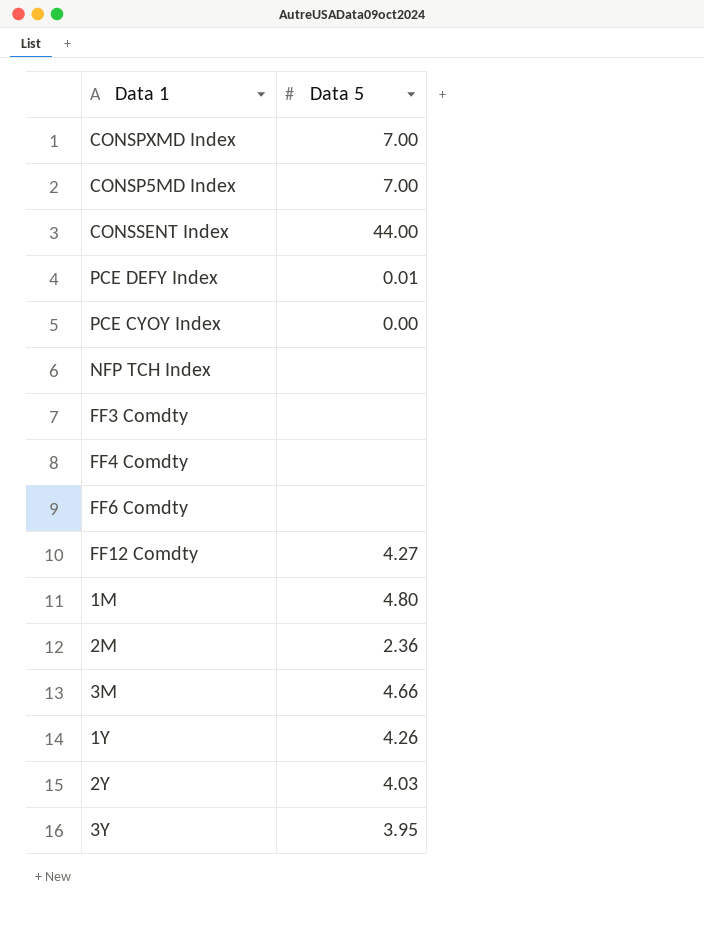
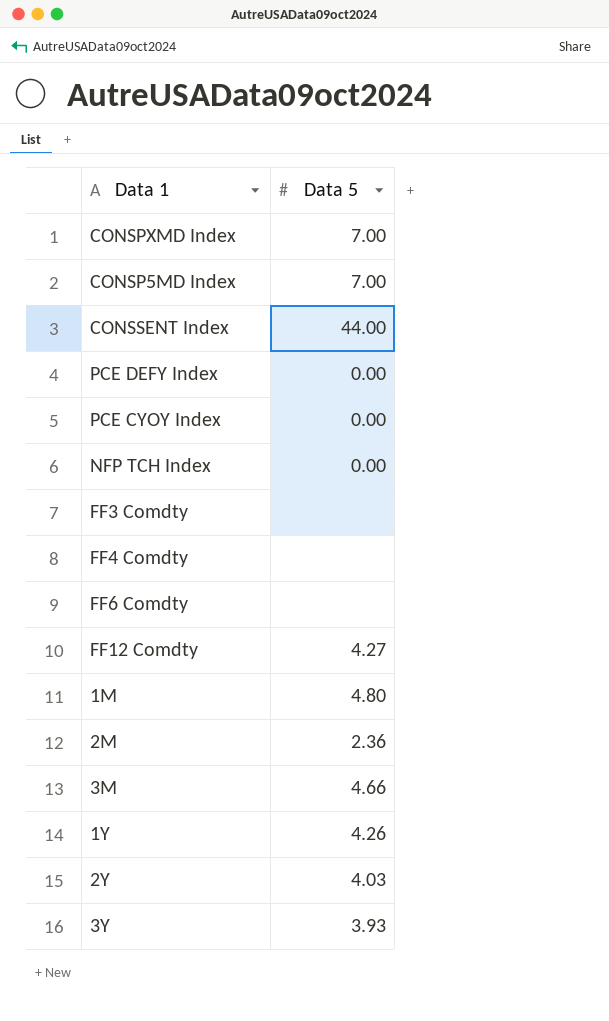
PCE DEFY Index | Data 5: 0.01 -> 0.00
NFP TCH Index | Data 5: none -> 0.00
3Y | Data 5: 3.95 -> 3.93

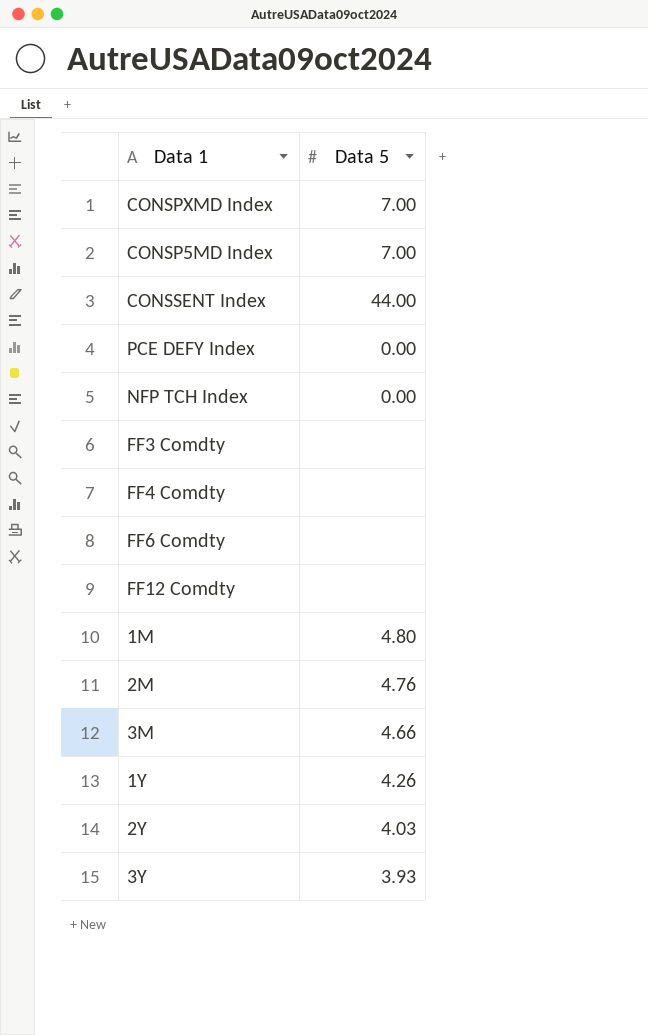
row PCE CYOY Index: 0.00 -> none
FF12 Comdty | Data 5: 4.27 -> none
2M | Data 5: 2.36 -> 4.76

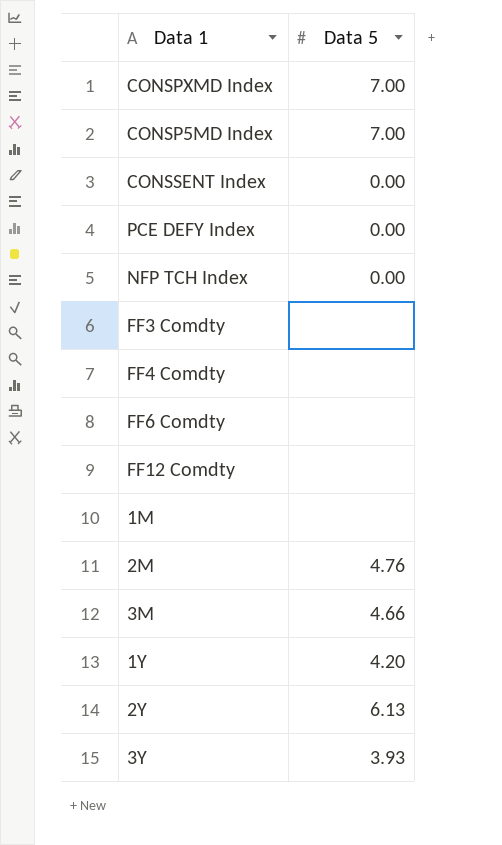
CONSSENT Index | Data 5: 44.00 -> 0.00
1M | Data 5: 4.80 -> none
1Y | Data 5: 4.26 -> 4.20
2Y | Data 5: 4.03 -> 6.13

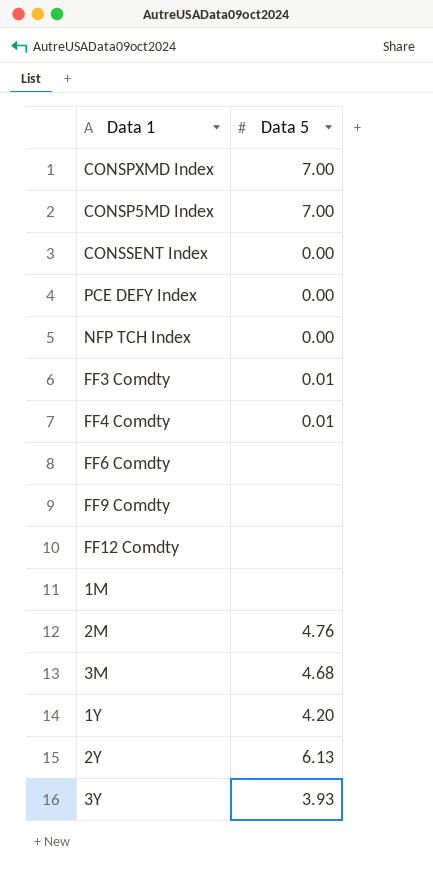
FF3 Comdty | Data 5: none -> 0.01
FF4 Comdty | Data 5: none -> 0.01
row FF9 Comdty: none -> none
3M | Data 5: 4.66 -> 4.68

